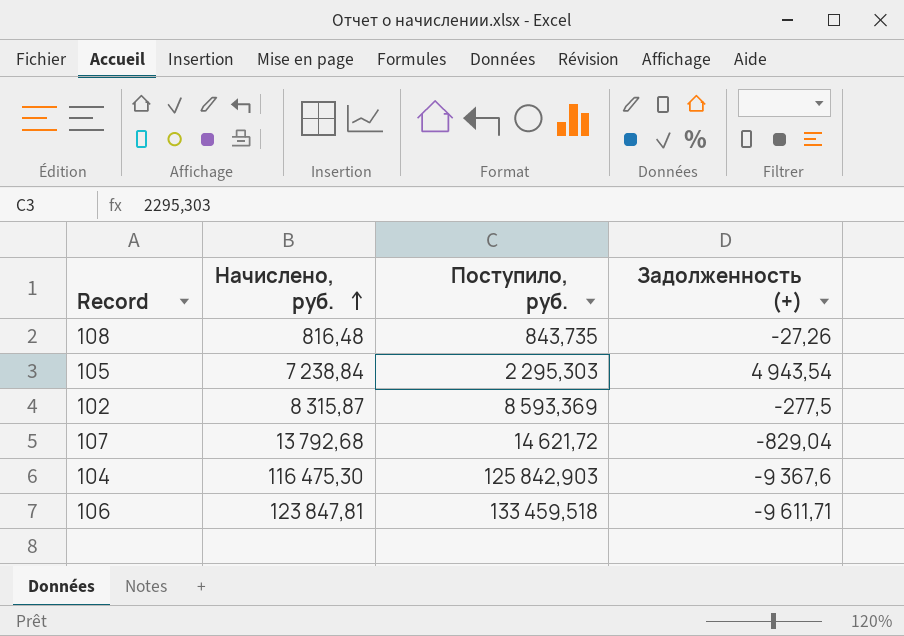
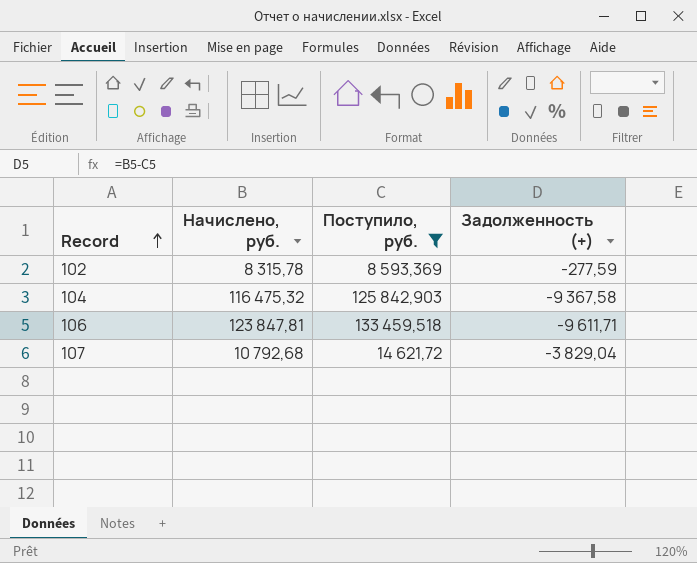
filter: none -> Поступило, руб. >= 8 593,369
row order: Начислено, руб. ascending -> Record ascending
102 | Начислено, руб.: 8 315,87 -> 8 315,78
102 | Задолженность (+): -277,5 -> -277,59
104 | Начислено, руб.: 116 475,30 -> 116 475,32
104 | Задолженность (+): -9 367,6 -> -9 367,58
107 | Начислено, руб.: 13 792,68 -> 10 792,68
107 | Задолженность (+): -829,04 -> -3 829,04

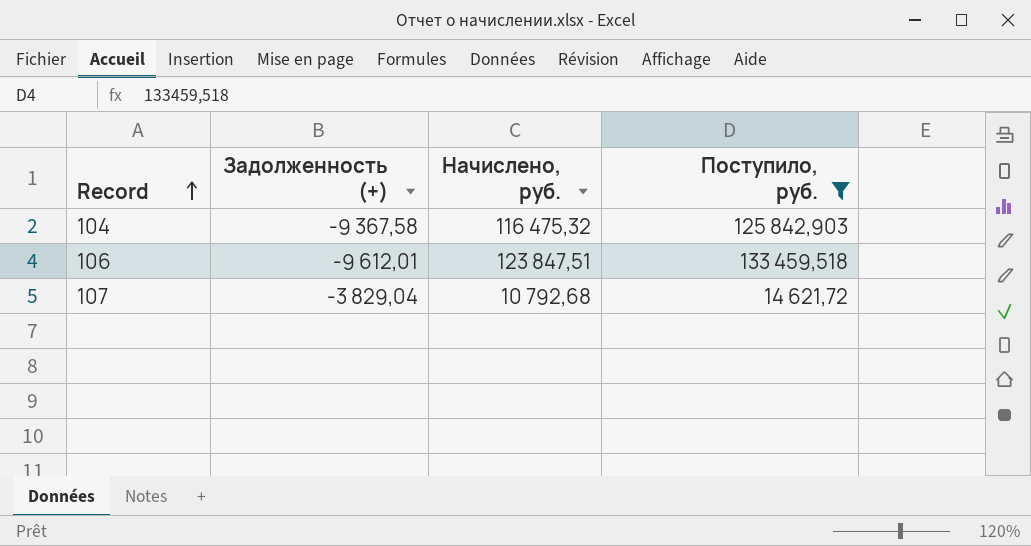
column Задолженность (+) | position: 4 -> 2
row 102: 8 315,78 | 8 593,369 | -277,59 -> none
106 | Задолженность (+): -9 611,71 -> -9 612,01
106 | Начислено, руб.: 123 847,81 -> 123 847,51

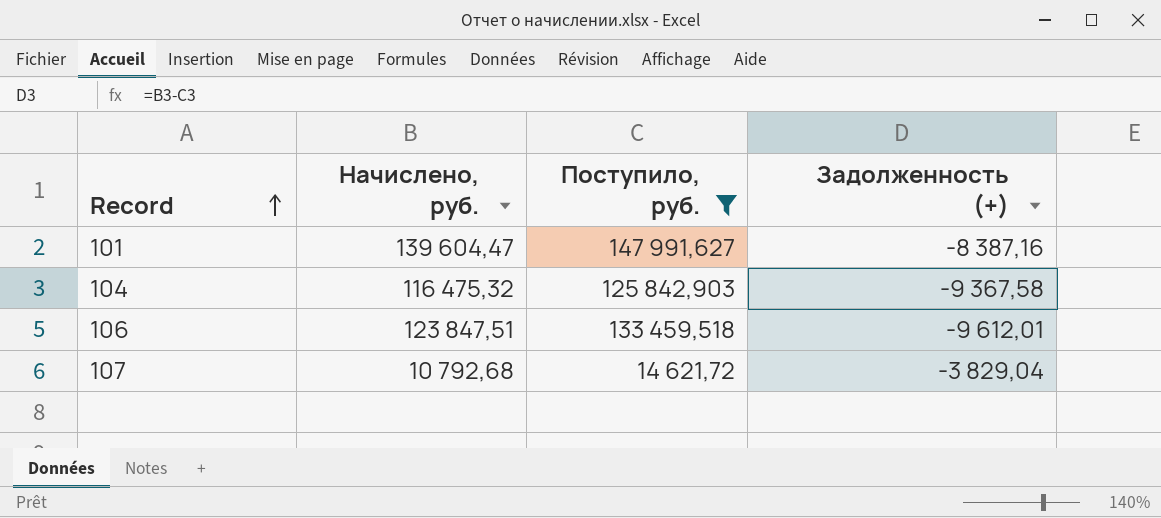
column Задолженность (+) | position: 2 -> 4
row 101: none -> 139 604,47 | 147 991,627 | -8 387,16

